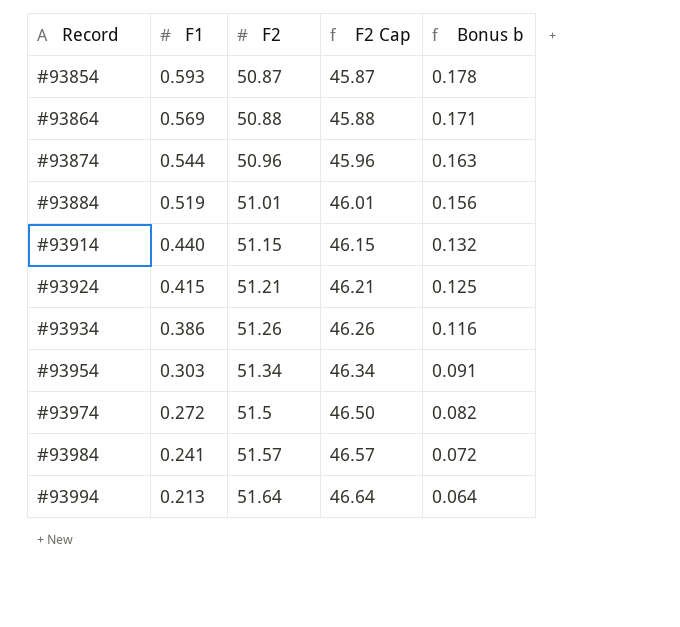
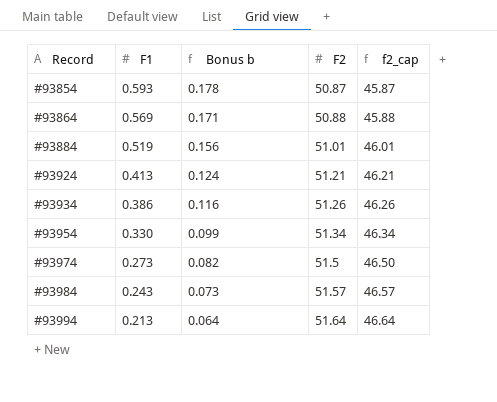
column Bonus b | position: 5 -> 3
column name: F2 Cap -> f2_cap
row #93874: 0.544 | 50.96 | 45.96 | 0.163 -> none
row #93914: 0.440 | 51.15 | 46.15 | 0.132 -> none
#93924 | F1: 0.415 -> 0.413
#93924 | Bonus b: 0.125 -> 0.124
#93954 | F1: 0.303 -> 0.330
#93954 | Bonus b: 0.091 -> 0.099
#93974 | F1: 0.272 -> 0.273
#93984 | F1: 0.241 -> 0.243
#93984 | Bonus b: 0.072 -> 0.073

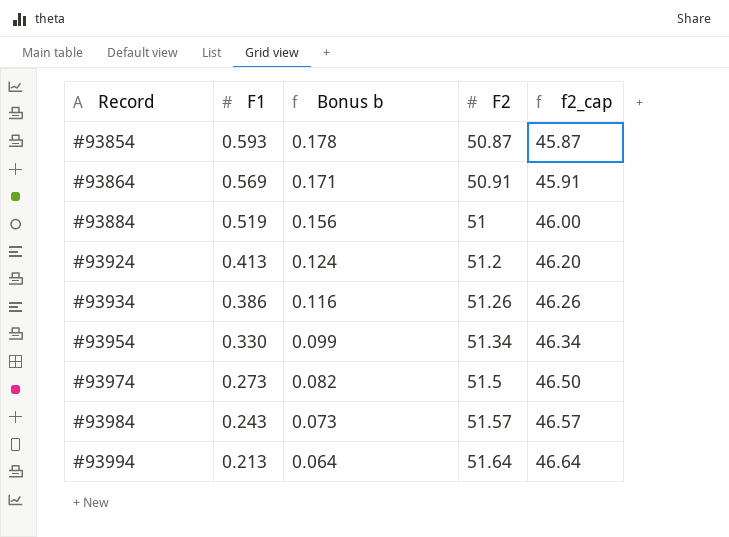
#93864 | F2: 50.88 -> 50.91
#93864 | f2_cap: 45.88 -> 45.91
#93884 | F2: 51.01 -> 51
#93884 | f2_cap: 46.01 -> 46.00
#93924 | F2: 51.21 -> 51.2
#93924 | f2_cap: 46.21 -> 46.20

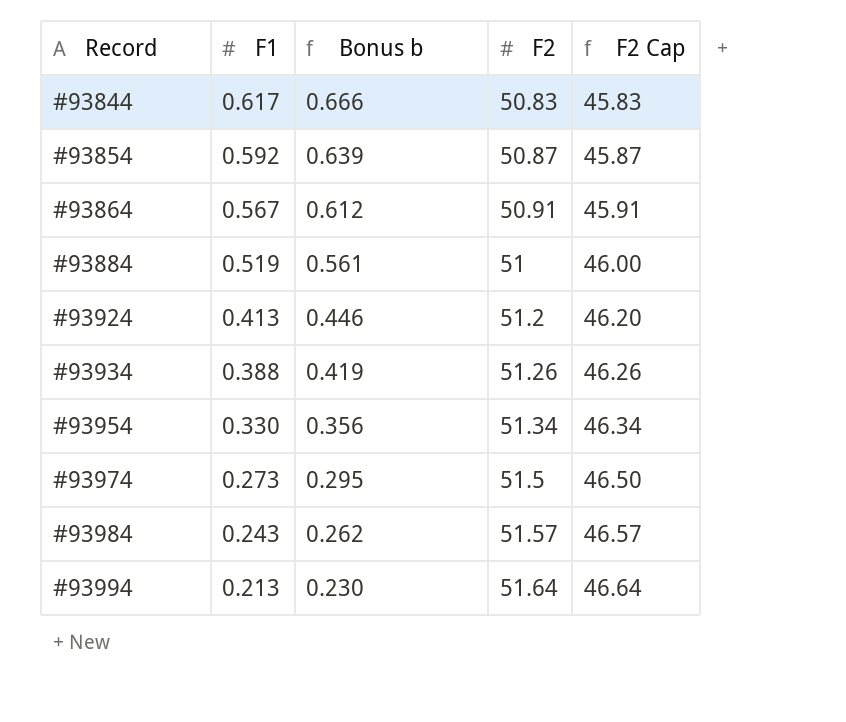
column Bonus b | formula: [F1] * 0.3 -> [F1] * 1.08
column name: f2_cap -> F2 Cap
row #93844: none -> 0.617 | 0.666 | 50.83 | 45.83
#93854 | F1: 0.593 -> 0.592
#93864 | F1: 0.569 -> 0.567
#93934 | F1: 0.386 -> 0.388

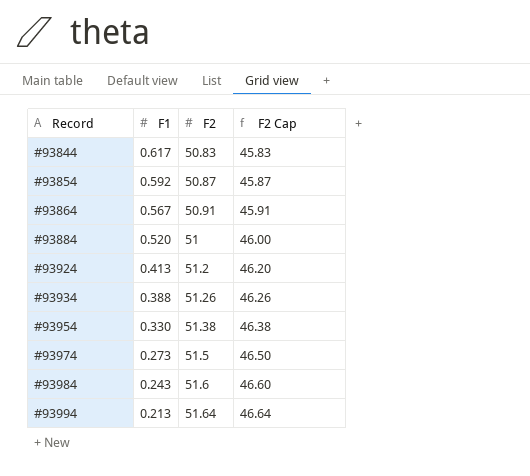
column Bonus b | formula: [F1] * 1.08 -> none
#93884 | F1: 0.519 -> 0.520
#93954 | F2: 51.34 -> 51.38
#93954 | F2 Cap: 46.34 -> 46.38
#93984 | F2: 51.57 -> 51.6
#93984 | F2 Cap: 46.57 -> 46.60

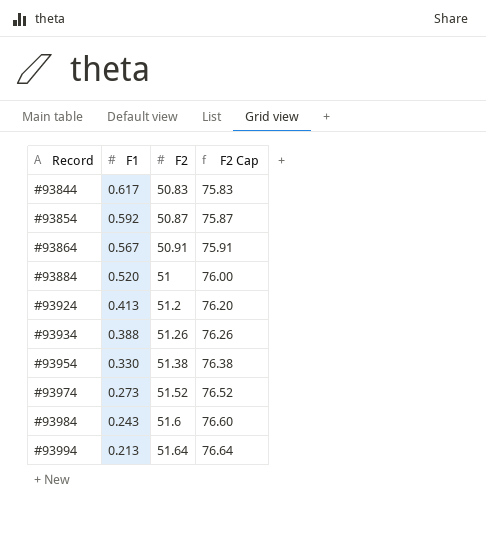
column F2 Cap | formula: [F2] - 5 -> [F2] + 25
#93974 | F2: 51.5 -> 51.52

